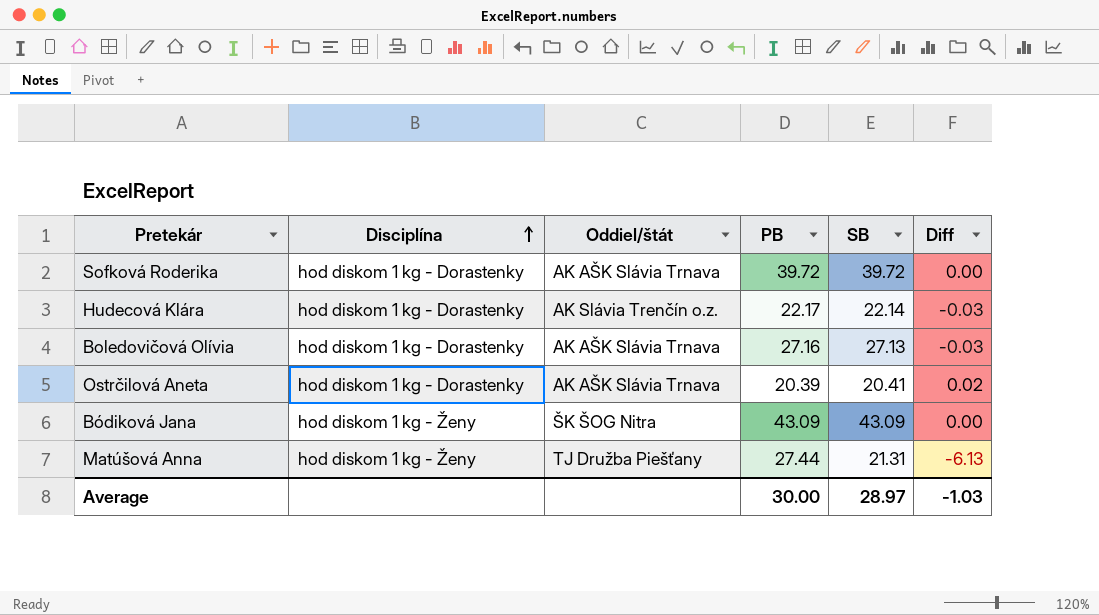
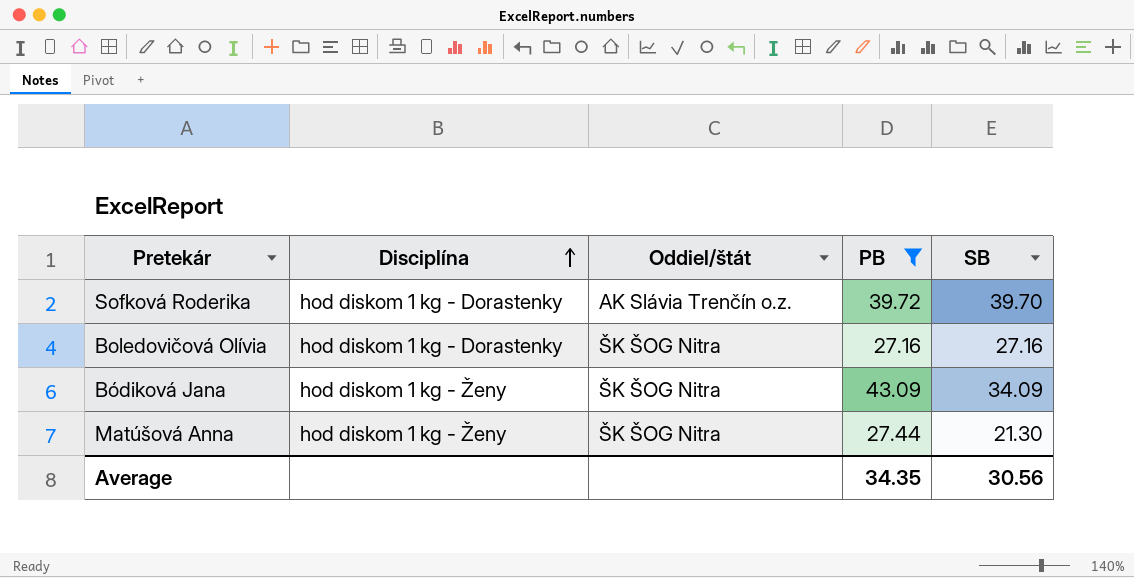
filter: none -> PB >= 27.16
column Diff | formula: [SB] - [PB] -> none
Sofková Roderika | Oddiel/štát: AK AŠK Slávia Trnava -> AK Slávia Trenčín o.z.
Sofková Roderika | SB: 39.72 -> 39.70
Boledovičová Olívia | Oddiel/štát: AK AŠK Slávia Trnava -> ŠK ŠOG Nitra
Boledovičová Olívia | SB: 27.13 -> 27.16
Bódiková Jana | SB: 43.09 -> 34.09
Matúšová Anna | Oddiel/štát: TJ Družba Piešťany -> ŠK ŠOG Nitra
Matúšová Anna | SB: 21.31 -> 21.30
Average | PB: 30.00 -> 34.35
Average | SB: 28.97 -> 30.56

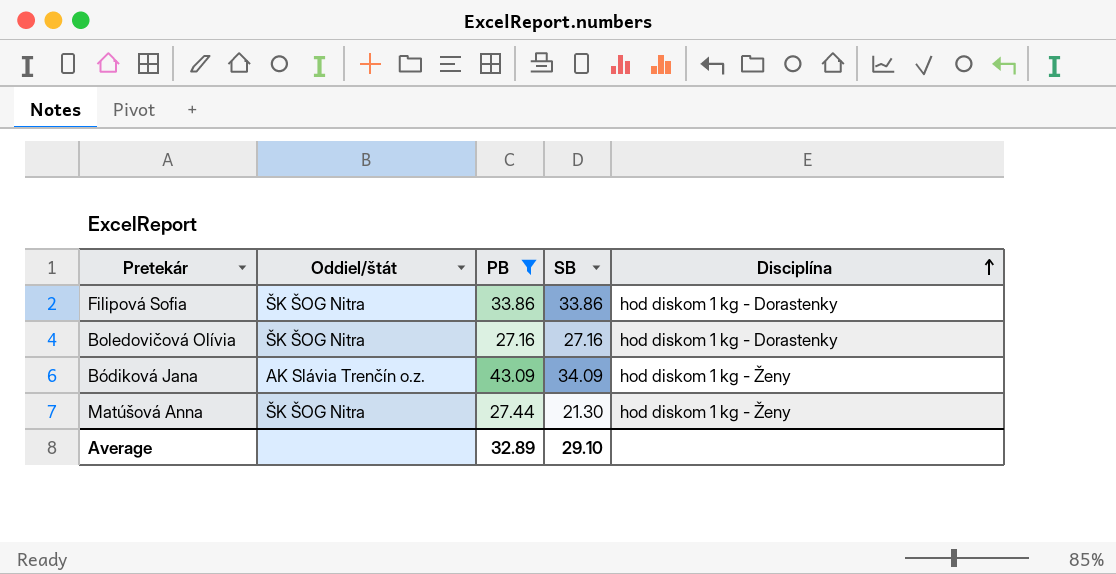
column Disciplína | position: 2 -> 5
row Sofková Roderika: hod diskom 1 kg - Dorastenky | AK Slávia Trenčín o.z. | 39.72 | 39.70 -> none
row Filipová Sofia: none -> ŠK ŠOG Nitra | 33.86 | 33.86 | hod diskom 1 kg - Dorastenky
Bódiková Jana | Oddiel/štát: ŠK ŠOG Nitra -> AK Slávia Trenčín o.z.
Average | PB: 34.35 -> 32.89
Average | SB: 30.56 -> 29.10

